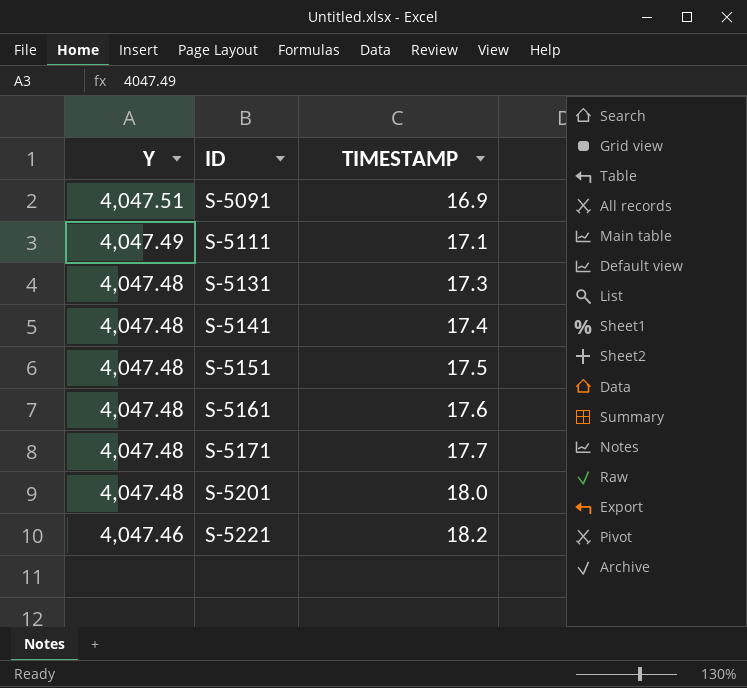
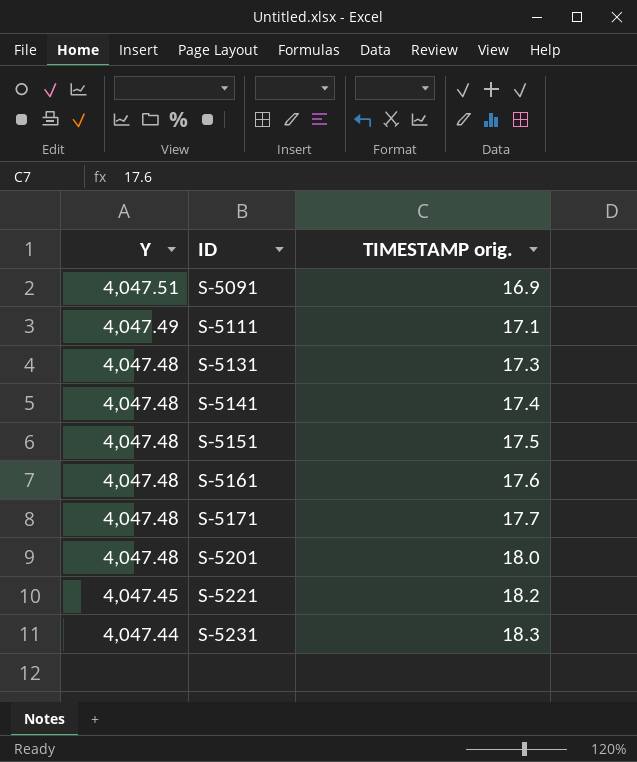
column name: TIMESTAMP -> TIMESTAMP orig.
S-5221 | Y: 4,047.46 -> 4,047.45
row S-5231: none -> 4,047.44 | 18.3

